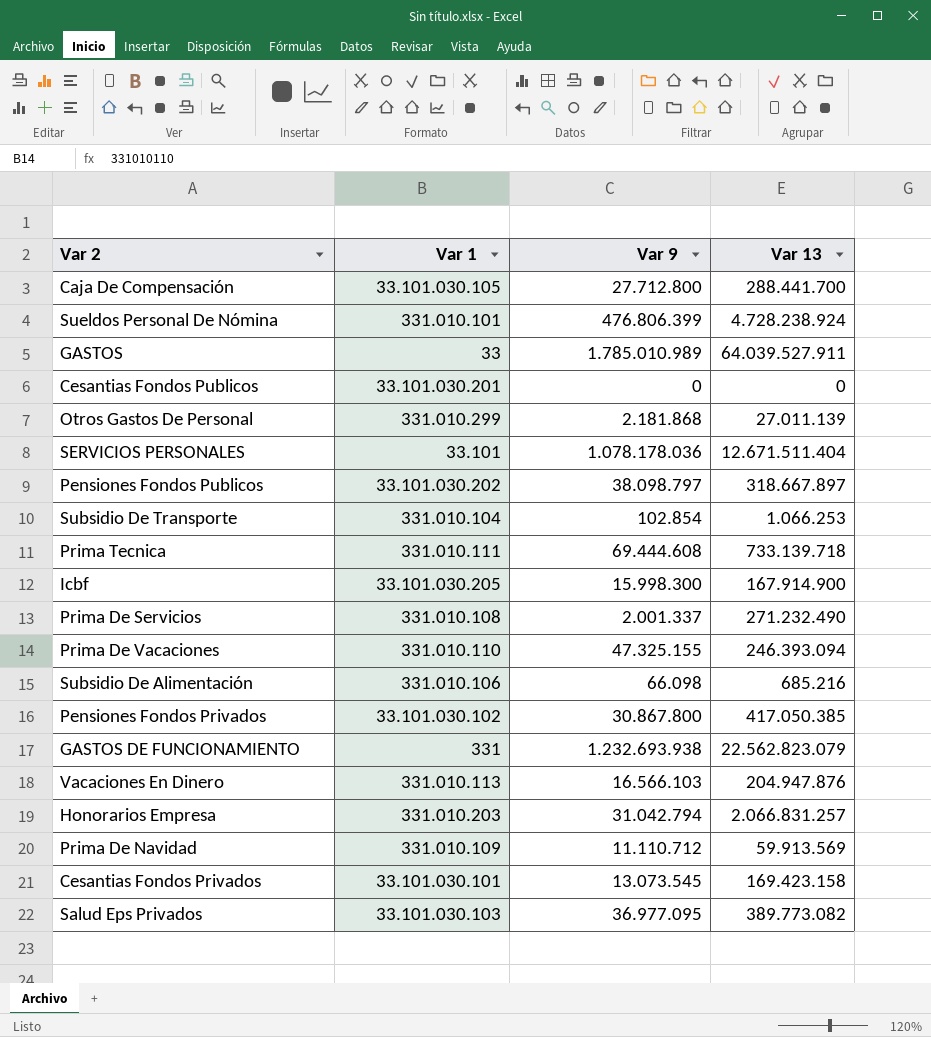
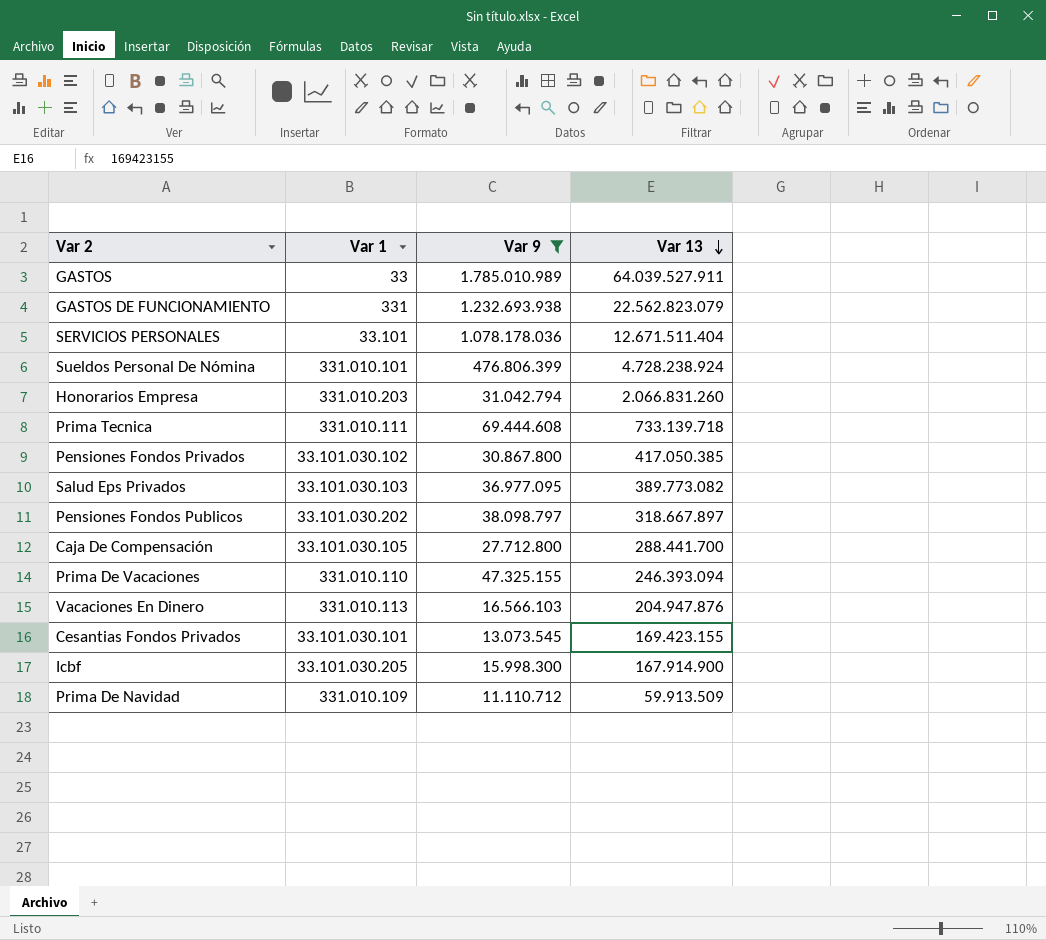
filter: none -> Var 9 >= 11.110.712
row order: none -> Var 13 descending
Honorarios Empresa | Var 13: 2.066.831.257 -> 2.066.831.260
Cesantias Fondos Privados | Var 13: 169.423.158 -> 169.423.155
Prima De Navidad | Var 13: 59.913.569 -> 59.913.509

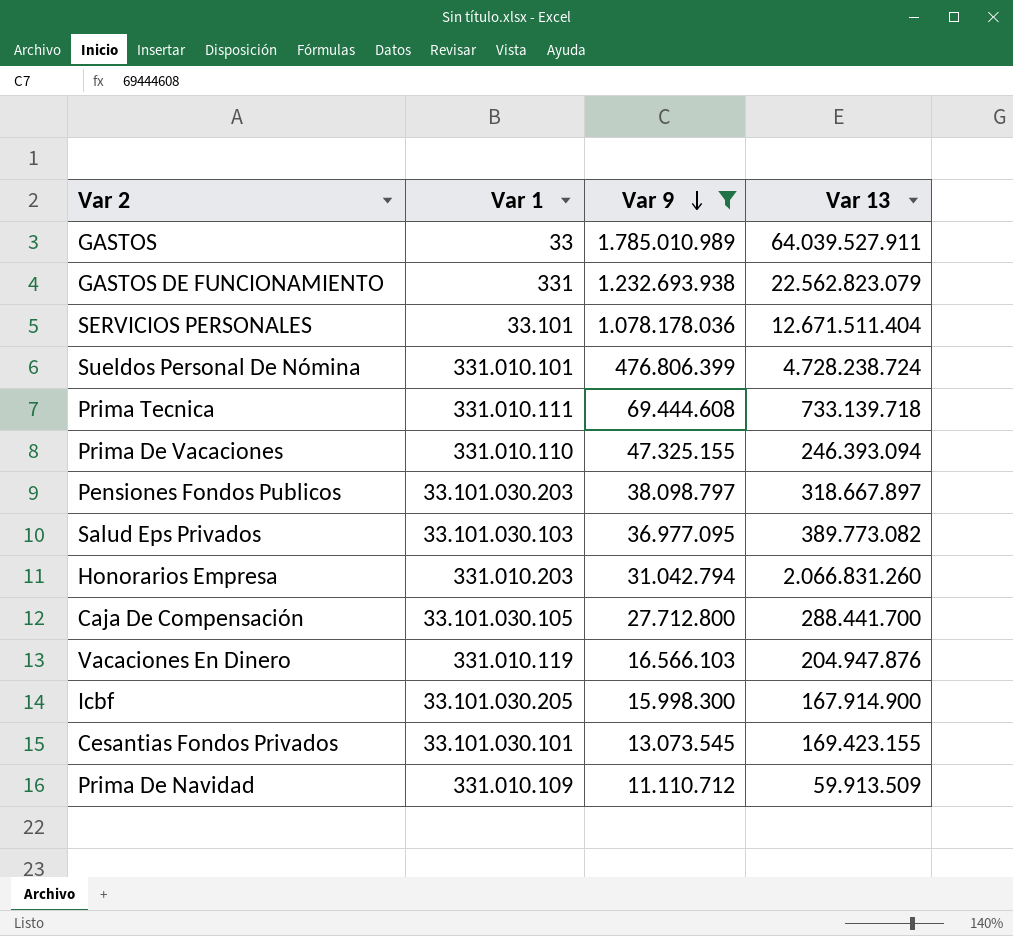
row order: Var 13 descending -> Var 9 descending
row Pensiones Fondos Privados: 33.101.030.102 | 30.867.800 | 417.050.385 -> none
Sueldos Personal De Nómina | Var 13: 4.728.238.924 -> 4.728.238.724
Pensiones Fondos Publicos | Var 1: 33.101.030.202 -> 33.101.030.203
Vacaciones En Dinero | Var 1: 331.010.113 -> 331.010.119

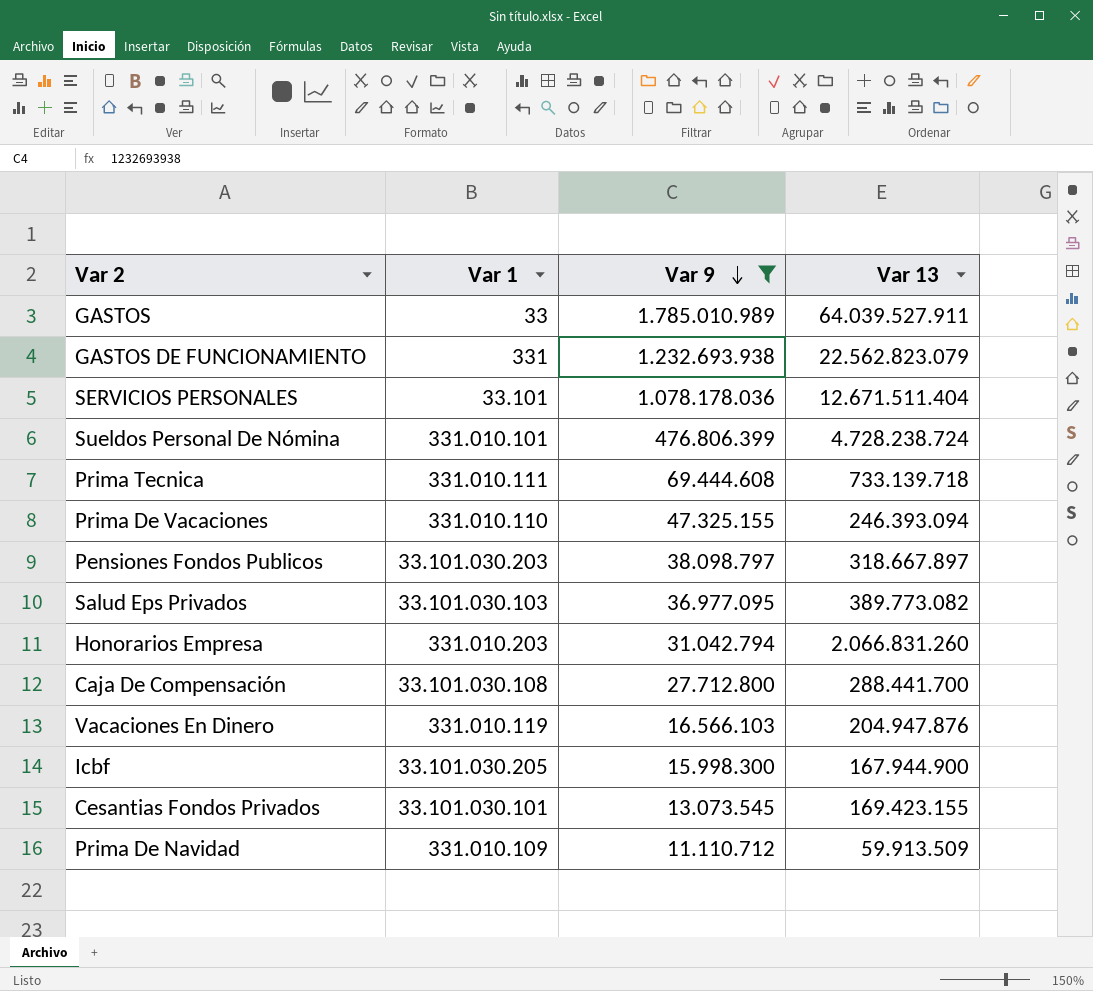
Caja De Compensación | Var 1: 33.101.030.105 -> 33.101.030.108
Icbf | Var 13: 167.914.900 -> 167.944.900

